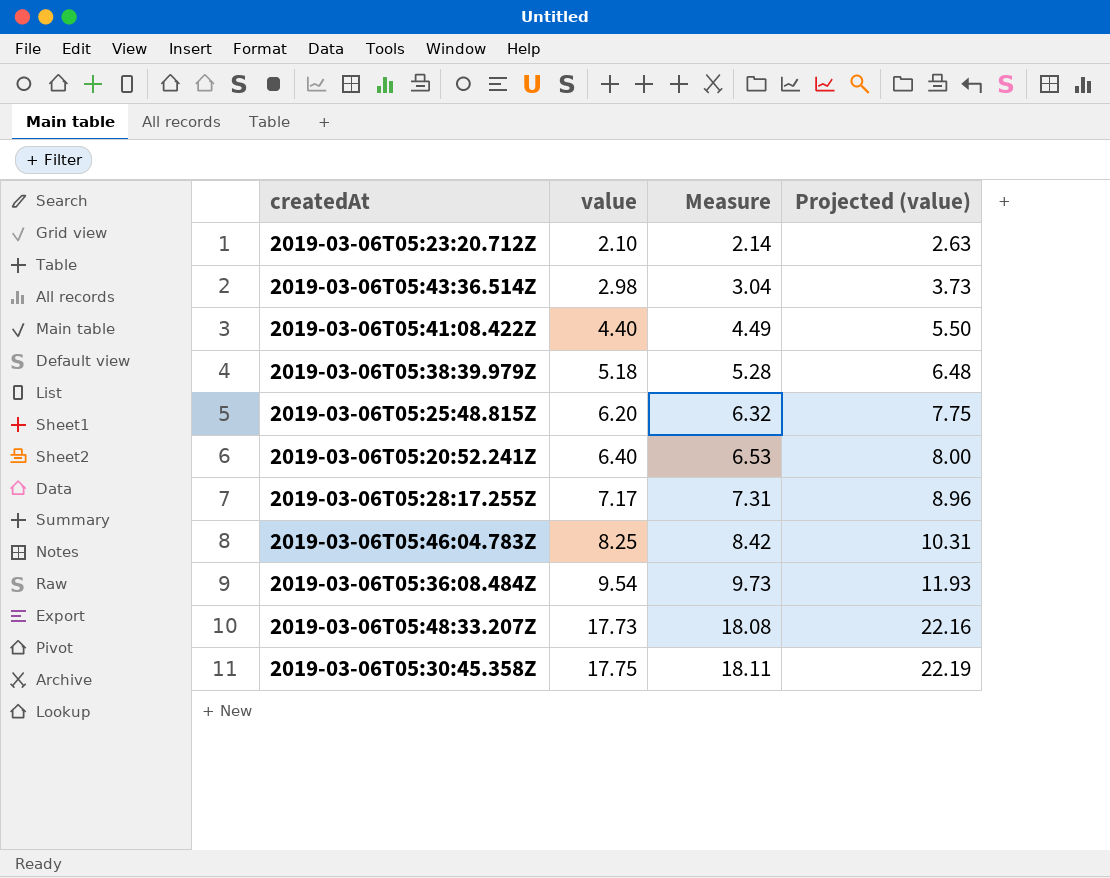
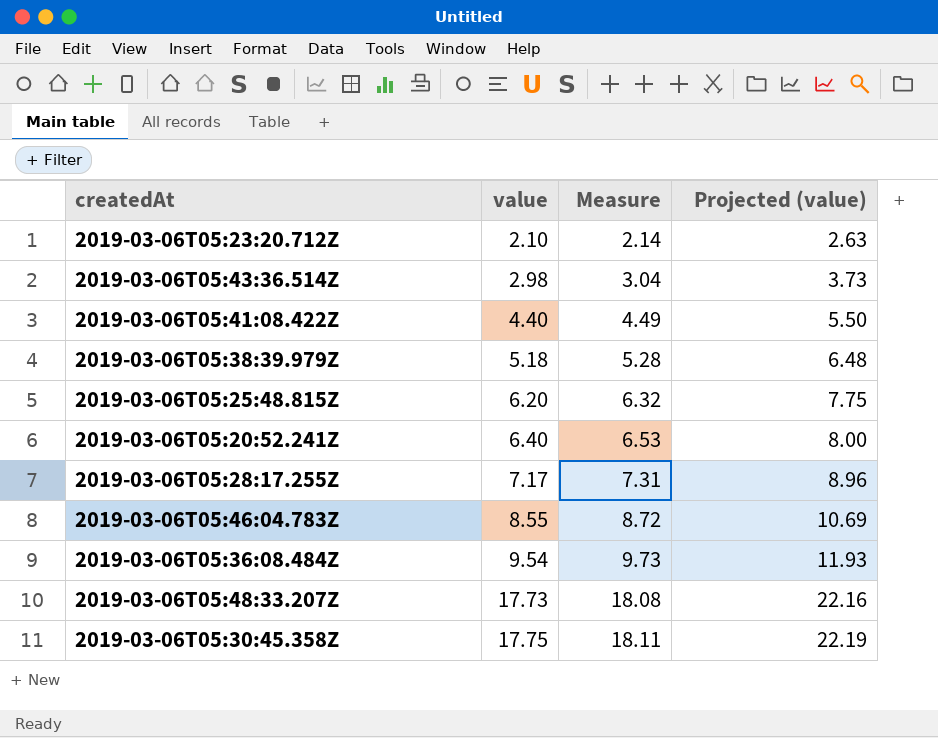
2019-03-06T05:46:04.783Z | value: 8.25 -> 8.55
2019-03-06T05:46:04.783Z | Measure: 8.42 -> 8.72
2019-03-06T05:46:04.783Z | Projected (value): 10.31 -> 10.69

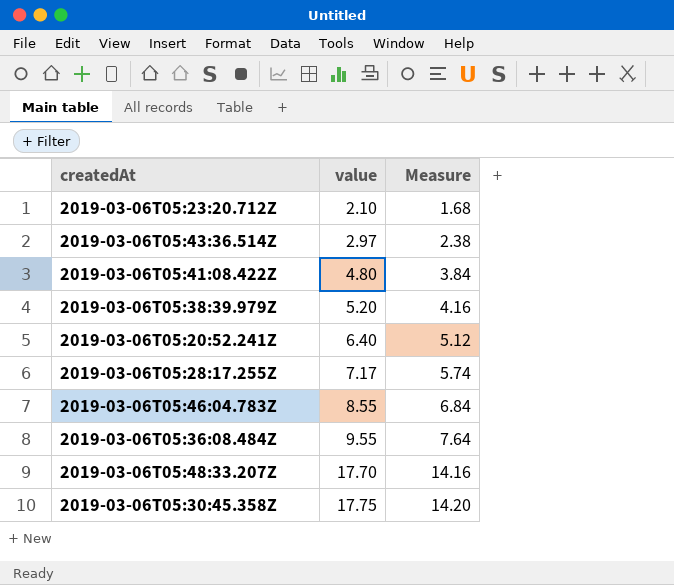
column Projected (value) | formula: [value] * 1.25 -> none
column Measure | formula: [value] * 1.02 -> [value] * 0.8
row 2019-03-06T05:25:48.815Z: 6.20 | 6.32 | 7.75 -> none
2019-03-06T05:43:36.514Z | value: 2.98 -> 2.97
2019-03-06T05:41:08.422Z | value: 4.40 -> 4.80
2019-03-06T05:38:39.979Z | value: 5.18 -> 5.20
2019-03-06T05:36:08.484Z | value: 9.54 -> 9.55
2019-03-06T05:48:33.207Z | value: 17.73 -> 17.70

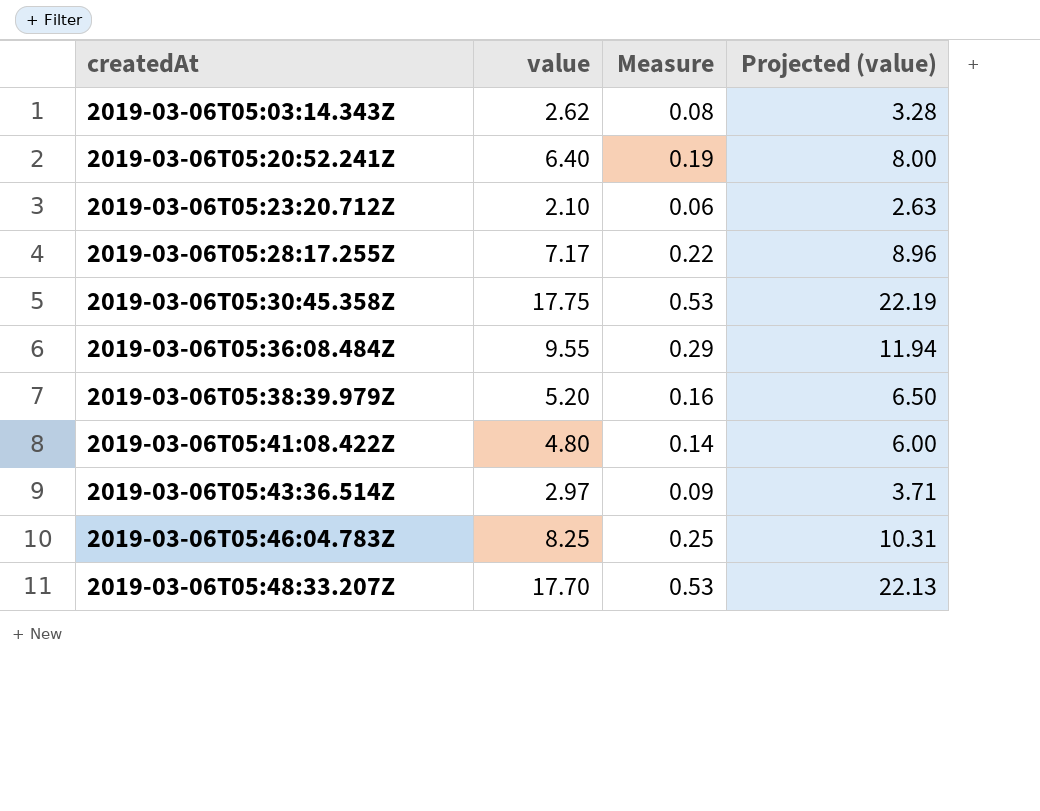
row order: value ascending -> createdAt ascending
column Measure | formula: [value] * 0.8 -> [value] * 0.03
column Projected (value) | formula: none -> [value] * 1.25
row 2019-03-06T05:03:14.343Z: none -> 2.62 | 0.08 | 3.28
2019-03-06T05:46:04.783Z | value: 8.55 -> 8.25

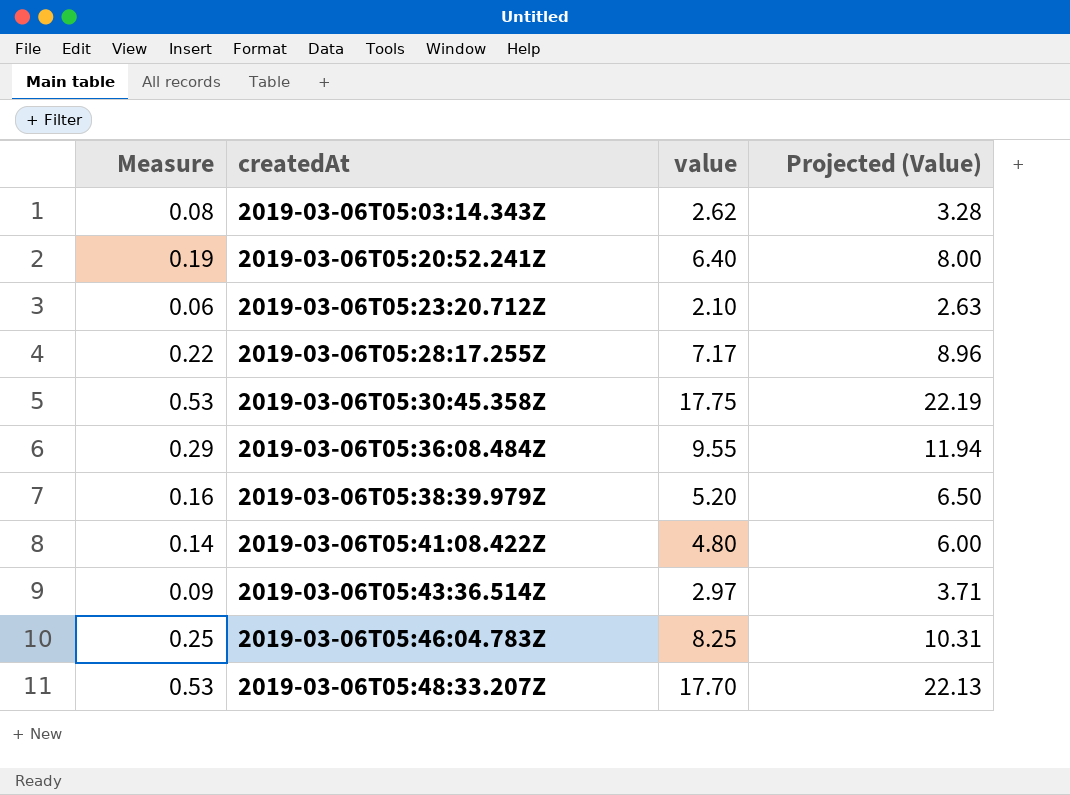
column Measure | position: 3 -> 1
column name: Projected (value) -> Projected (Value)

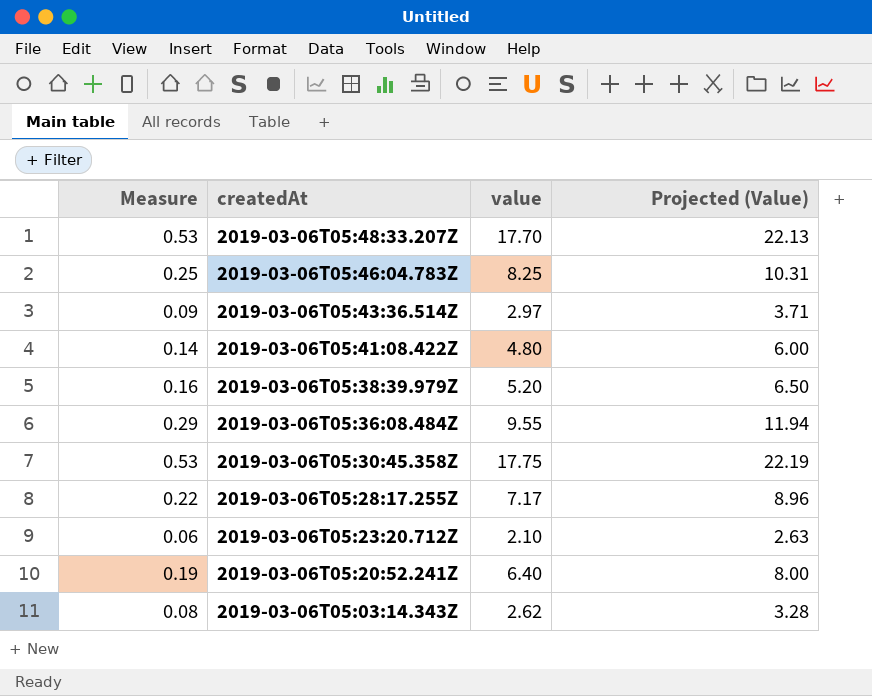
row order: createdAt ascending -> createdAt descending

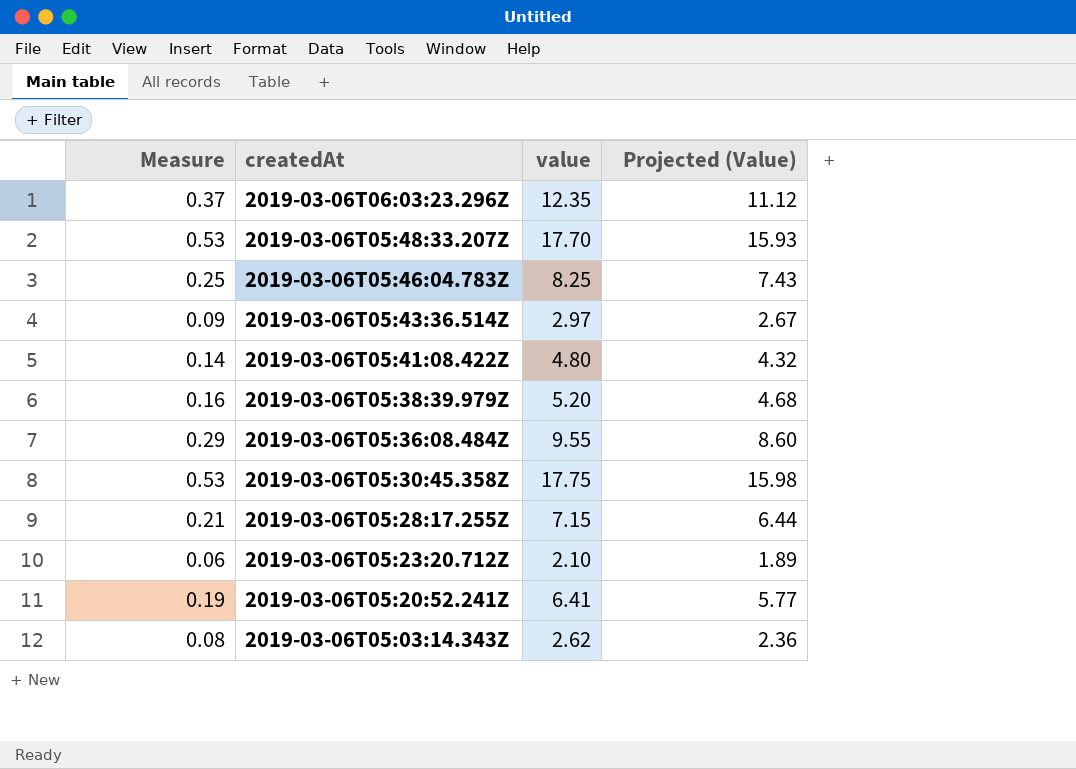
column Projected (Value) | formula: [value] * 1.25 -> [value] * 0.9
row 2019-03-06T06:03:23.296Z: none -> 0.37 | 12.35 | 11.12
2019-03-06T05:28:17.255Z | Measure: 0.22 -> 0.21
2019-03-06T05:28:17.255Z | value: 7.17 -> 7.15
2019-03-06T05:20:52.241Z | value: 6.40 -> 6.41

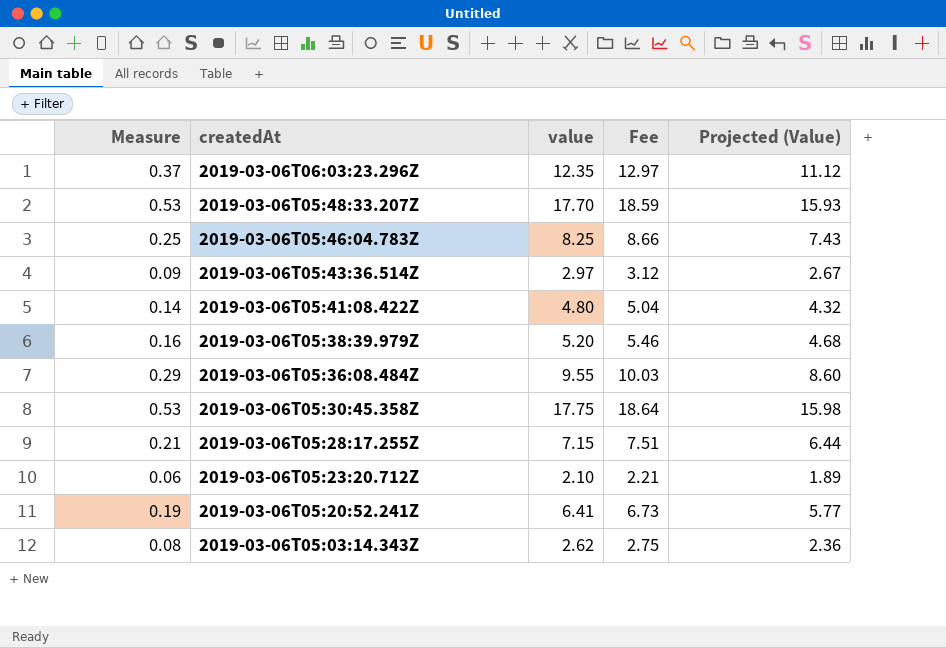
column Fee | formula: none -> [value] * 1.05

